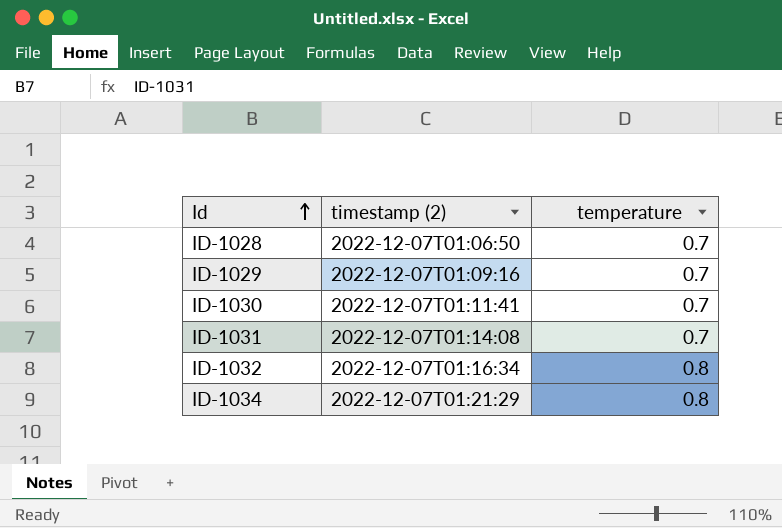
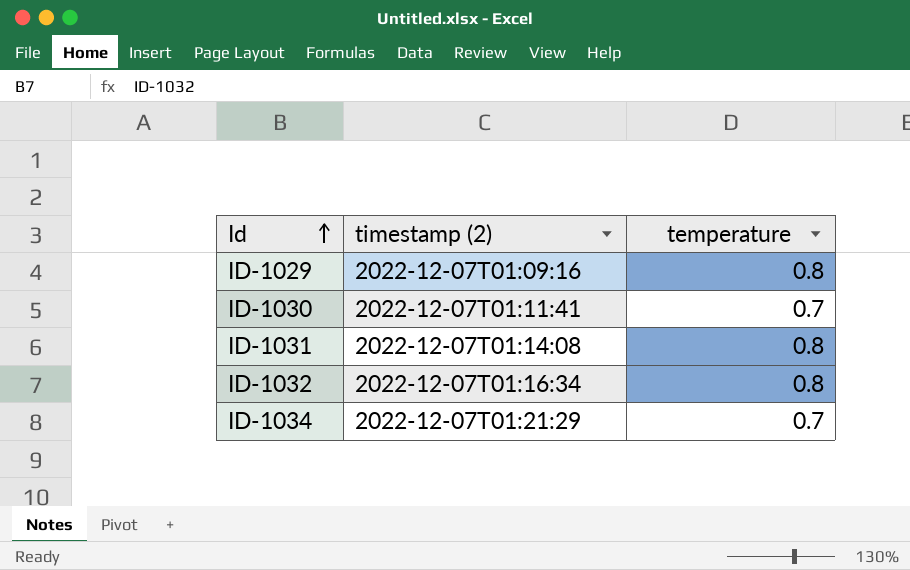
row ID-1028: 2022-12-07T01:06:50 | 0.7 -> none
ID-1029 | temperature: 0.7 -> 0.8
ID-1031 | temperature: 0.7 -> 0.8
ID-1034 | temperature: 0.8 -> 0.7

